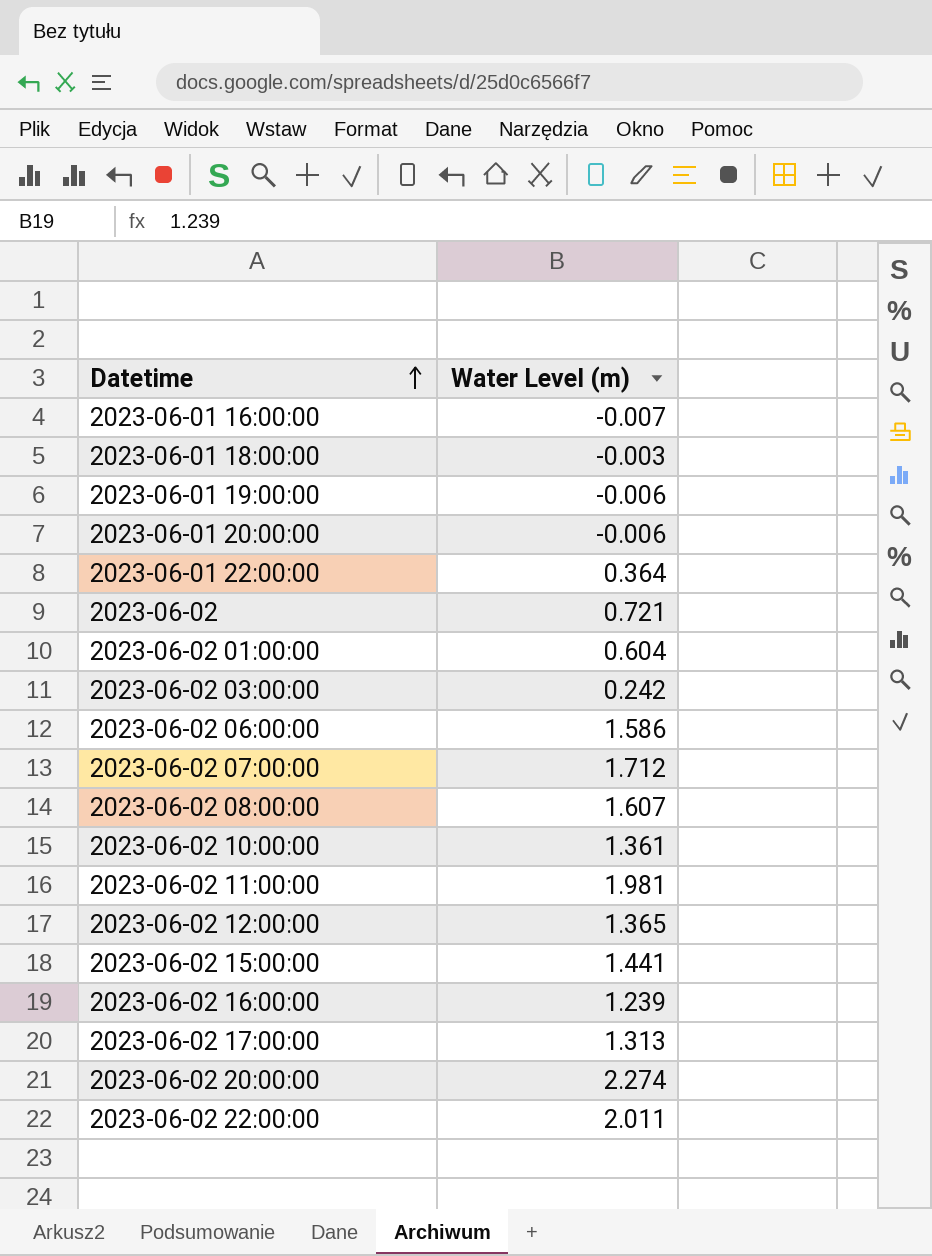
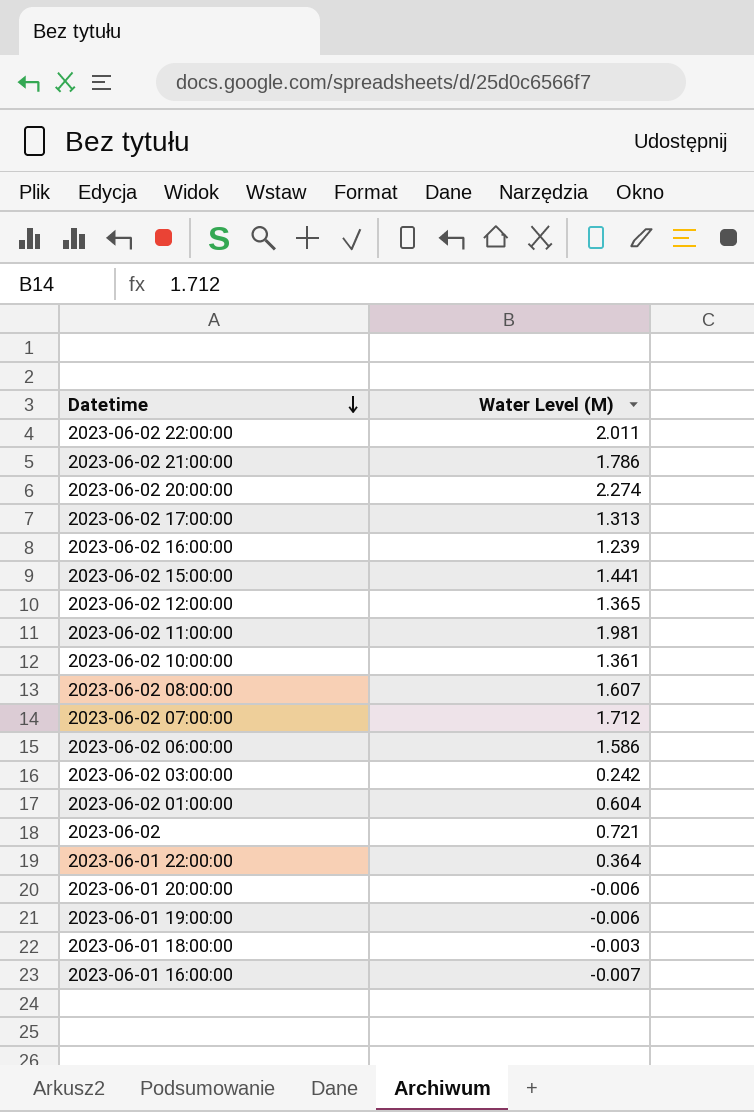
row order: Datetime ascending -> Datetime descending
column name: Water Level (m) -> Water Level (M)
row 2023-06-02 21:00:00: none -> 1.786

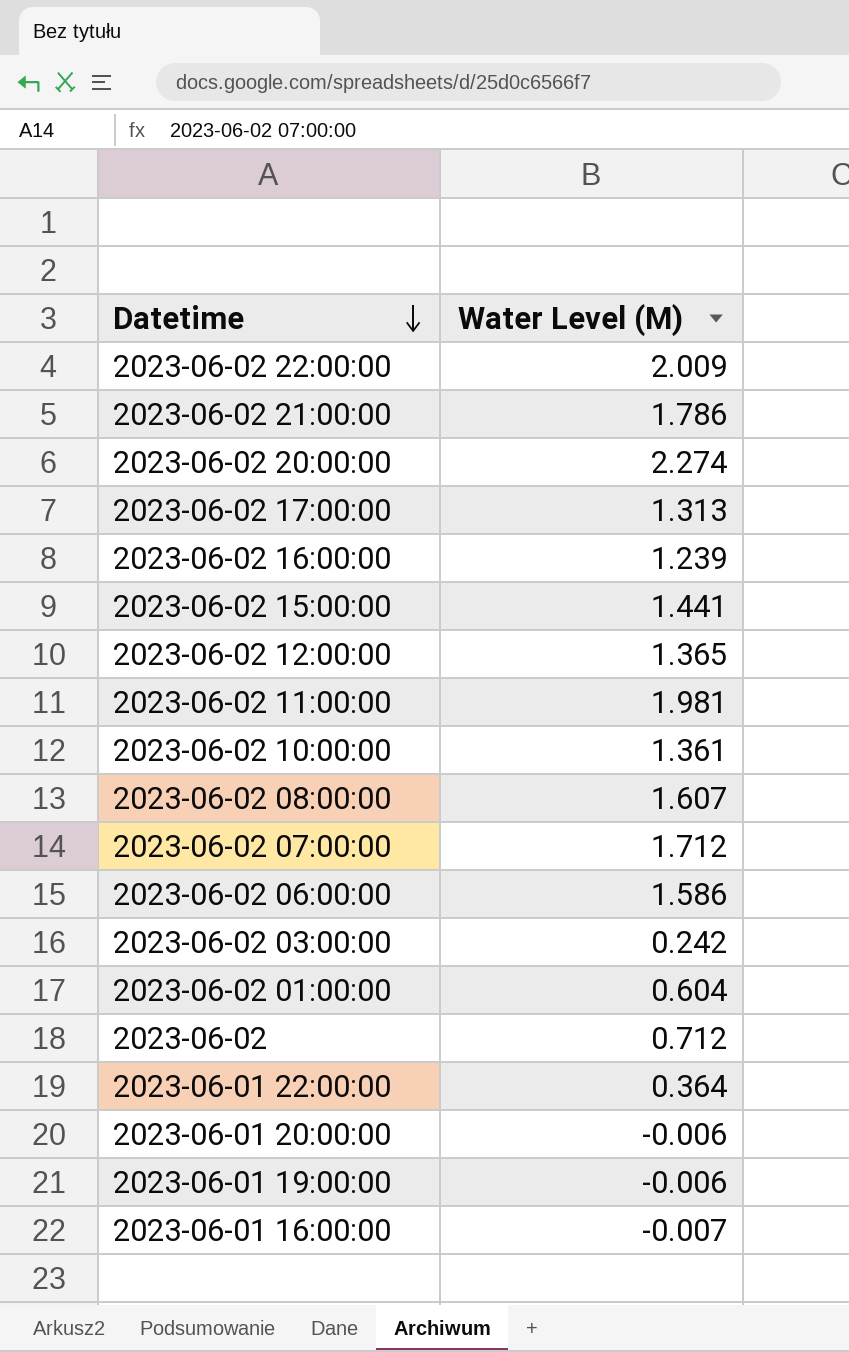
row 2023-06-01 18:00:00: -0.003 -> none
2023-06-02 22:00:00 | Water Level (M): 2.011 -> 2.009
2023-06-02 | Water Level (M): 0.721 -> 0.712

